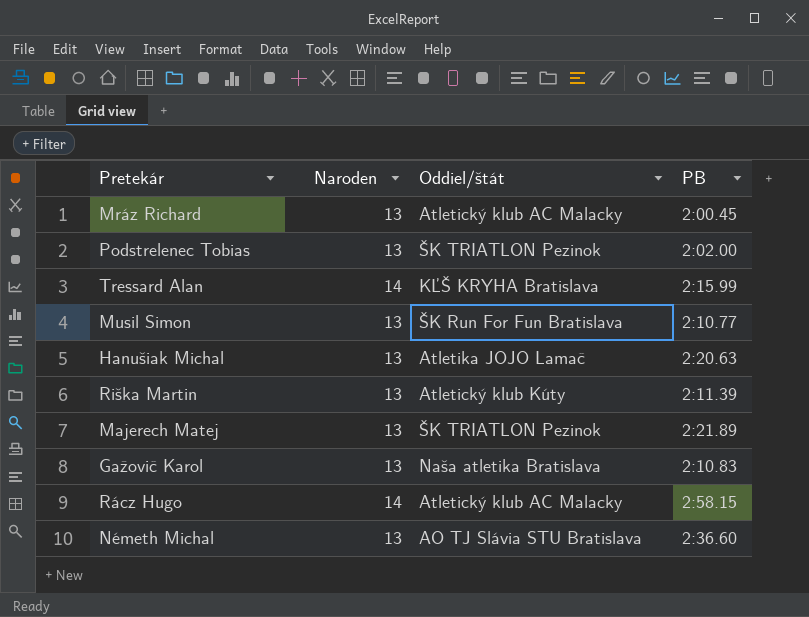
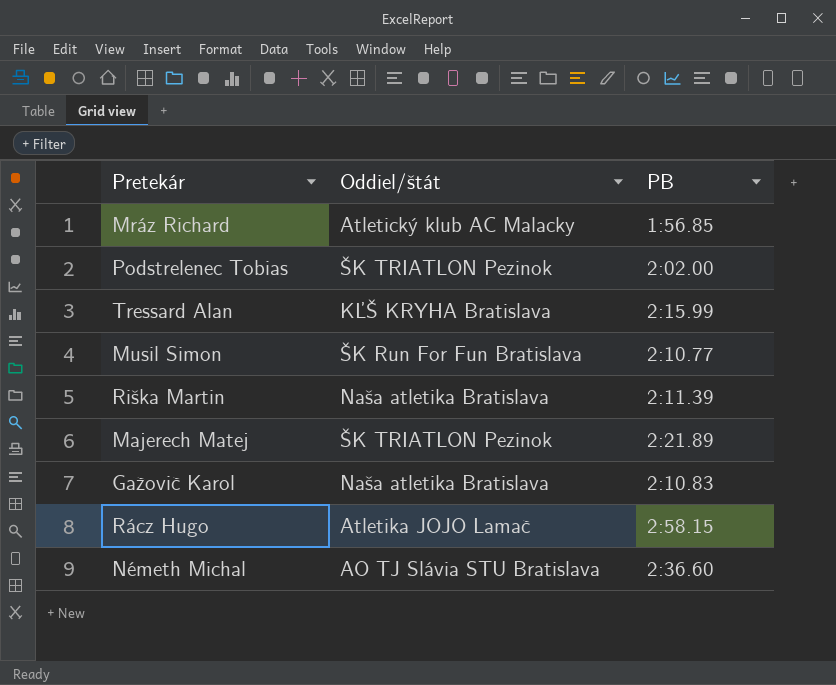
column Naroden | position: 2 -> none
row Hanušiak Michal: 13 | Atletika JOJO Lamač | 2:20.63 -> none
Mráz Richard | PB: 2:00.45 -> 1:56.85
Riška Martin | Oddiel/štát: Atletický klub Kúty -> Naša atletika Bratislava
Rácz Hugo | Oddiel/štát: Atletický klub AC Malacky -> Atletika JOJO Lamač

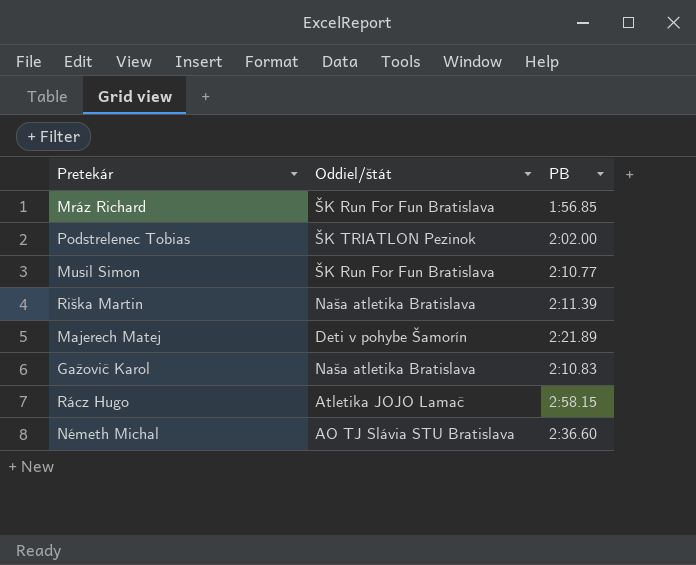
row Tressard Alan: KĽŠ KRYHA Bratislava | 2:15.99 -> none
Mráz Richard | Oddiel/štát: Atletický klub AC Malacky -> ŠK Run For Fun Bratislava
Majerech Matej | Oddiel/štát: ŠK TRIATLON Pezinok -> Deti v pohybe Šamorín

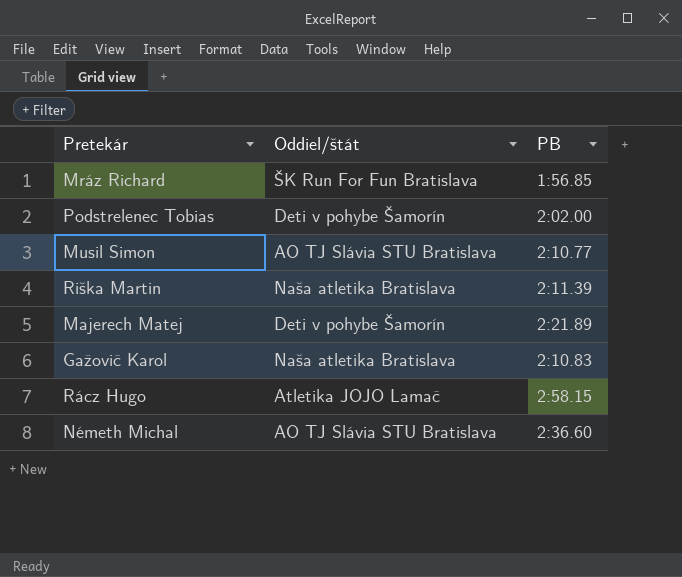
Podstrelenec Tobias | Oddiel/štát: ŠK TRIATLON Pezinok -> Deti v pohybe Šamorín
Musil Simon | Oddiel/štát: ŠK Run For Fun Bratislava -> AO TJ Slávia STU Bratislava

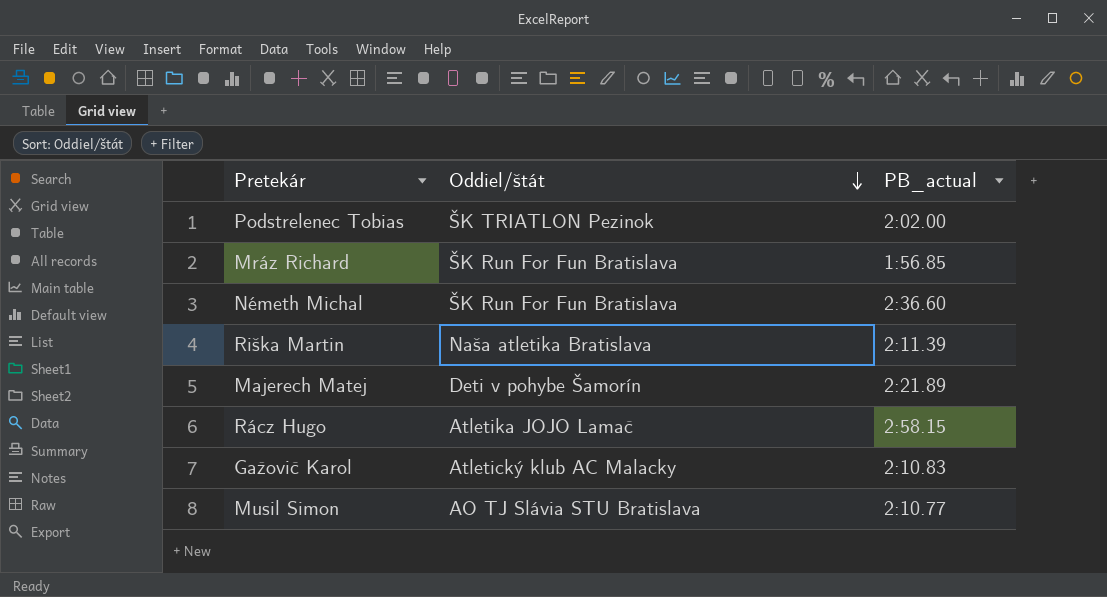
row order: none -> Oddiel/štát descending
column name: PB -> PB_actual
Podstrelenec Tobias | Oddiel/štát: Deti v pohybe Šamorín -> ŠK TRIATLON Pezinok
Németh Michal | Oddiel/štát: AO TJ Slávia STU Bratislava -> ŠK Run For Fun Bratislava
Gažovič Karol | Oddiel/štát: Naša atletika Bratislava -> Atletický klub AC Malacky

